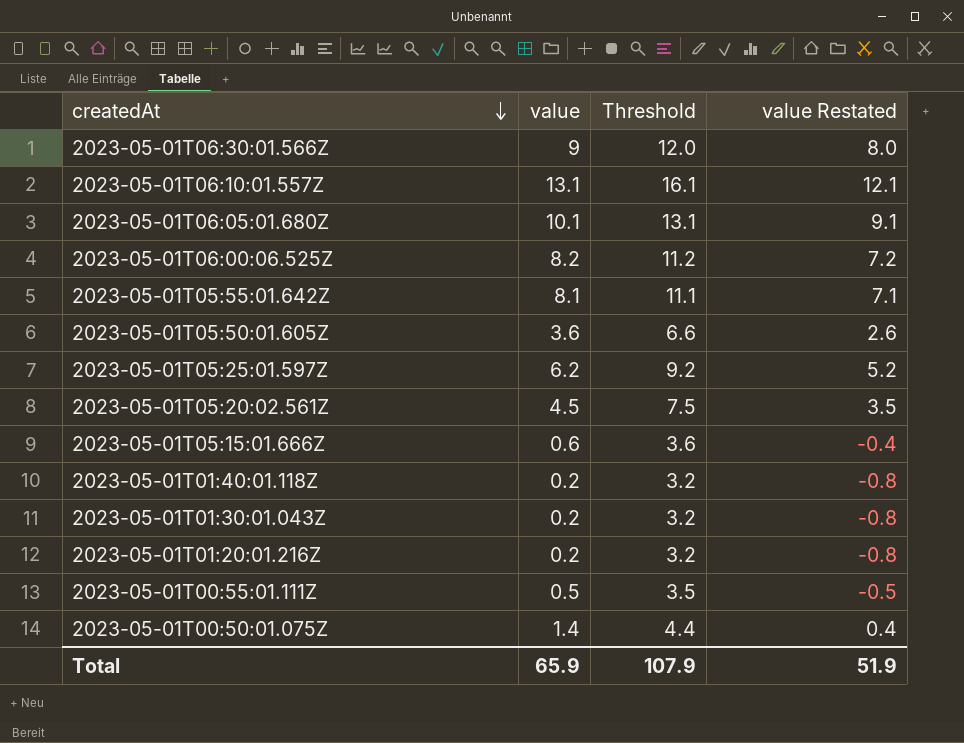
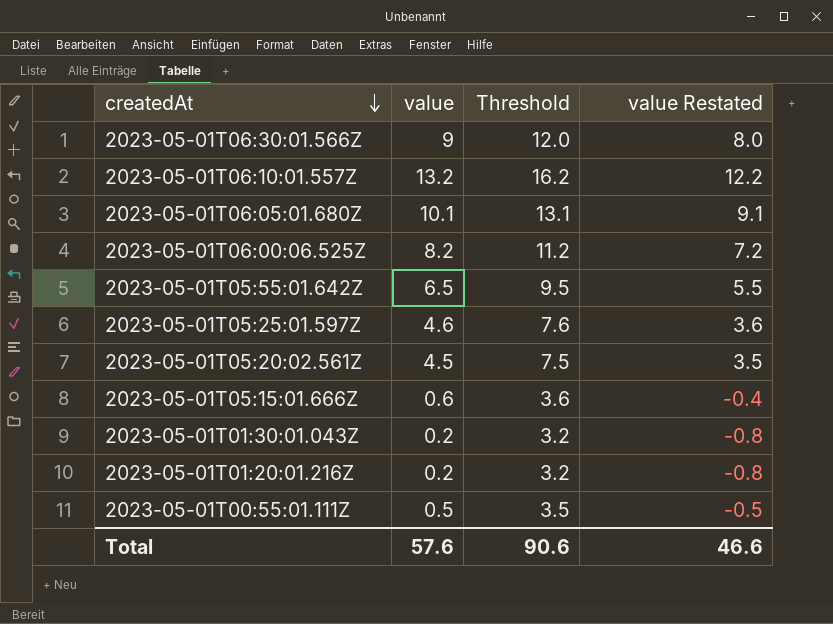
row 2023-05-01T05:50:01.605Z: 3.6 | 6.6 | 2.6 -> none
row 2023-05-01T01:40:01.118Z: 0.2 | 3.2 | -0.8 -> none
row 2023-05-01T00:50:01.075Z: 1.4 | 4.4 | 0.4 -> none
2023-05-01T06:10:01.557Z | value: 13.1 -> 13.2
2023-05-01T06:10:01.557Z | Threshold: 16.1 -> 16.2
2023-05-01T06:10:01.557Z | value Restated: 12.1 -> 12.2
2023-05-01T05:55:01.642Z | value: 8.1 -> 6.5
2023-05-01T05:55:01.642Z | Threshold: 11.1 -> 9.5
2023-05-01T05:55:01.642Z | value Restated: 7.1 -> 5.5
2023-05-01T05:25:01.597Z | value: 6.2 -> 4.6
2023-05-01T05:25:01.597Z | Threshold: 9.2 -> 7.6
2023-05-01T05:25:01.597Z | value Restated: 5.2 -> 3.6
Total | value: 65.9 -> 57.6
Total | Threshold: 107.9 -> 90.6
Total | value Restated: 51.9 -> 46.6

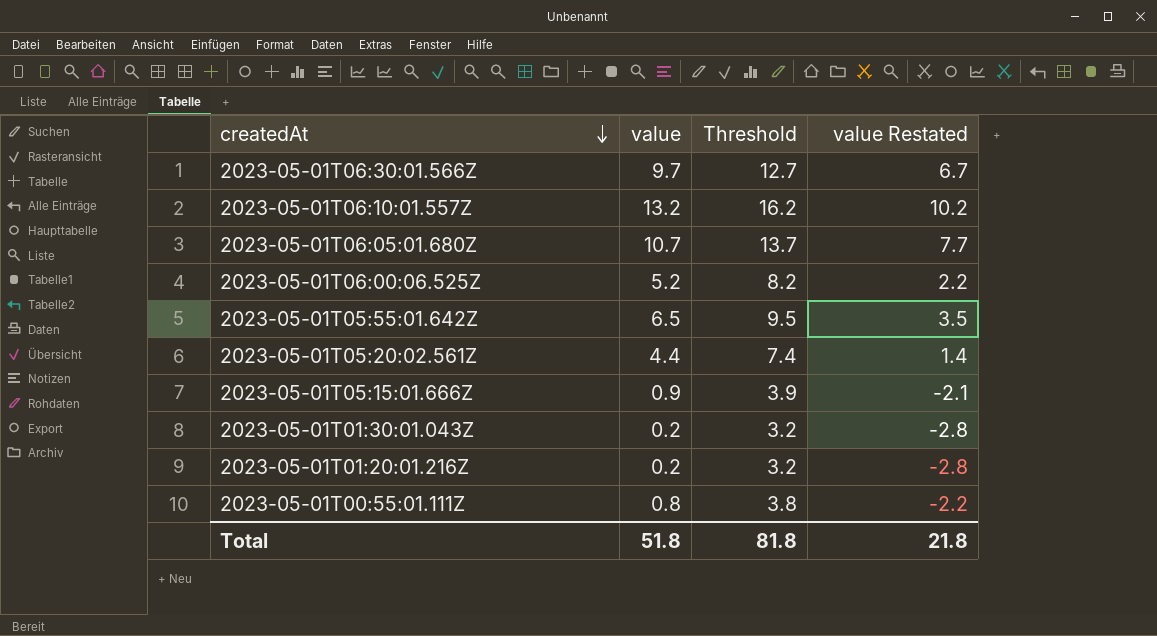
column value Restated | formula: [value] - 1 -> [value] - 3
row 2023-05-01T05:25:01.597Z: 4.6 | 7.6 | 3.6 -> none
2023-05-01T06:30:01.566Z | value: 9 -> 9.7
2023-05-01T06:30:01.566Z | Threshold: 12.0 -> 12.7
2023-05-01T06:05:01.680Z | value: 10.1 -> 10.7
2023-05-01T06:05:01.680Z | Threshold: 13.1 -> 13.7
2023-05-01T06:00:06.525Z | value: 8.2 -> 5.2
2023-05-01T06:00:06.525Z | Threshold: 11.2 -> 8.2
2023-05-01T05:20:02.561Z | value: 4.5 -> 4.4
2023-05-01T05:20:02.561Z | Threshold: 7.5 -> 7.4
2023-05-01T05:15:01.666Z | value: 0.6 -> 0.9
2023-05-01T05:15:01.666Z | Threshold: 3.6 -> 3.9
2023-05-01T00:55:01.111Z | value: 0.5 -> 0.8
2023-05-01T00:55:01.111Z | Threshold: 3.5 -> 3.8
Total | value: 57.6 -> 51.8
Total | Threshold: 90.6 -> 81.8
Total | value Restated: 46.6 -> 21.8

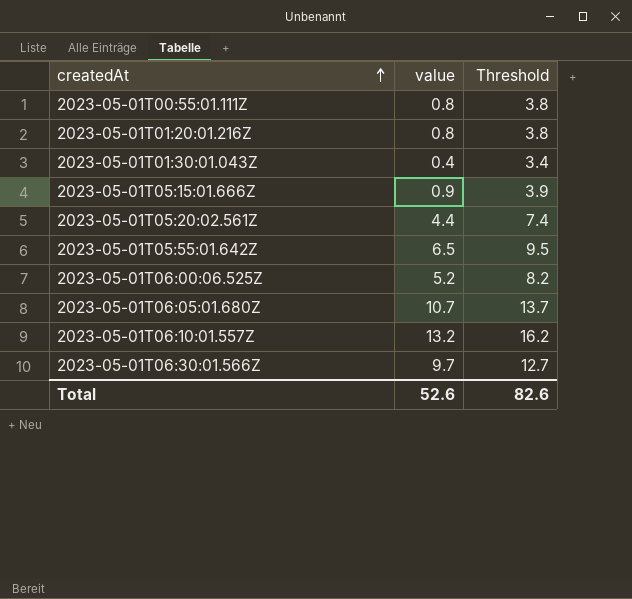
row order: createdAt descending -> createdAt ascending
column value Restated | formula: [value] - 3 -> none
2023-05-01T01:20:01.216Z | value: 0.2 -> 0.8
2023-05-01T01:20:01.216Z | Threshold: 3.2 -> 3.8
2023-05-01T01:30:01.043Z | value: 0.2 -> 0.4
2023-05-01T01:30:01.043Z | Threshold: 3.2 -> 3.4
Total | value: 51.8 -> 52.6
Total | Threshold: 81.8 -> 82.6

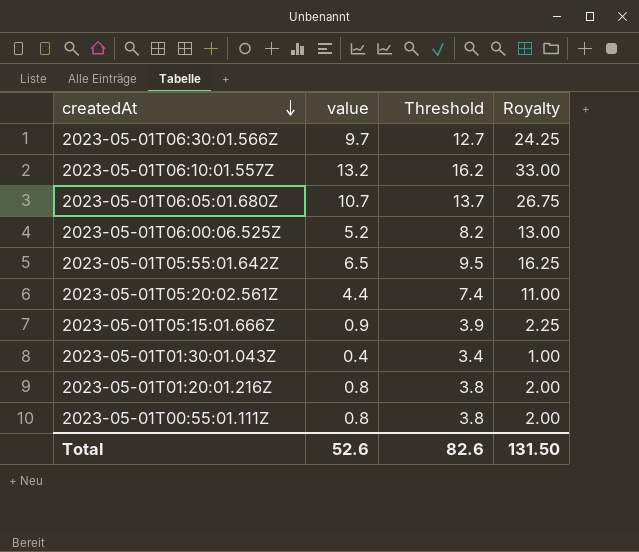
row order: createdAt ascending -> createdAt descending
column Royalty | formula: none -> [value] * 2.5

